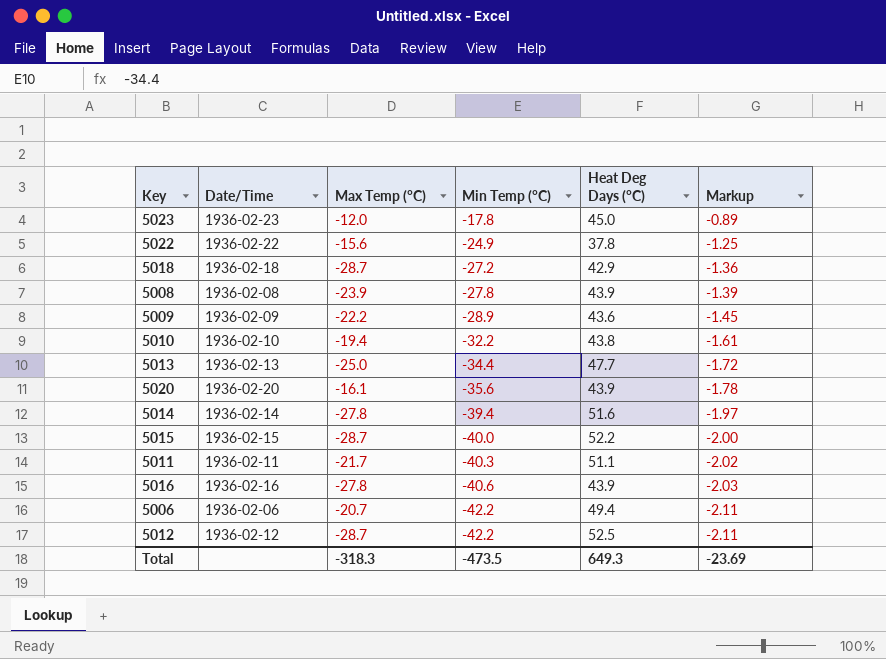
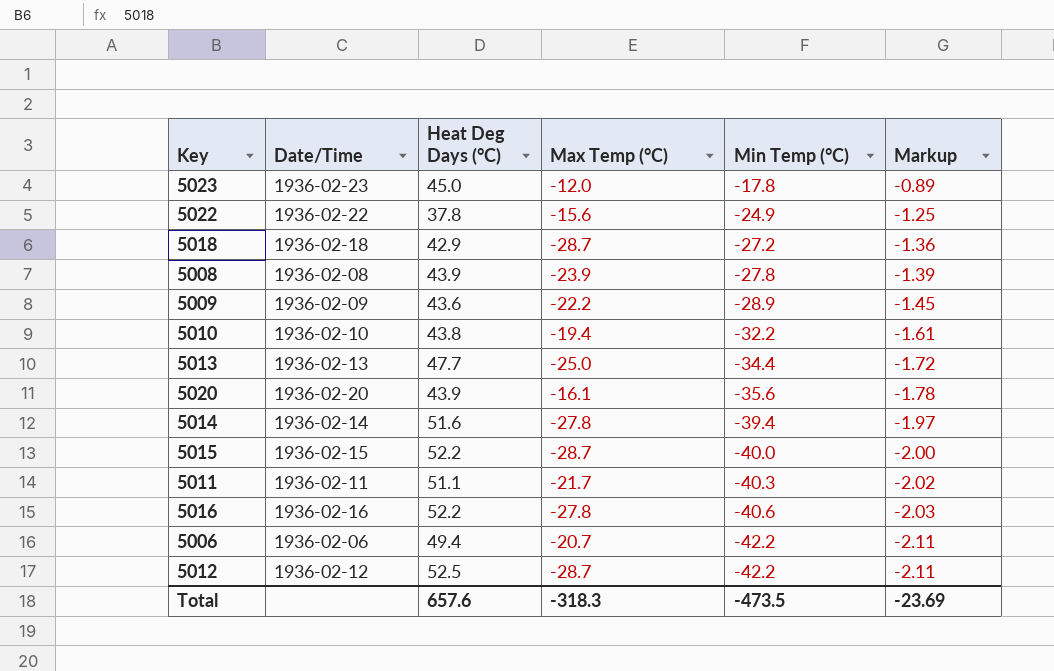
column Heat Deg Days (°C) | position: 5 -> 3
5016 | Heat Deg Days (°C): 43.9 -> 52.2
Total | Heat Deg Days (°C): 649.3 -> 657.6

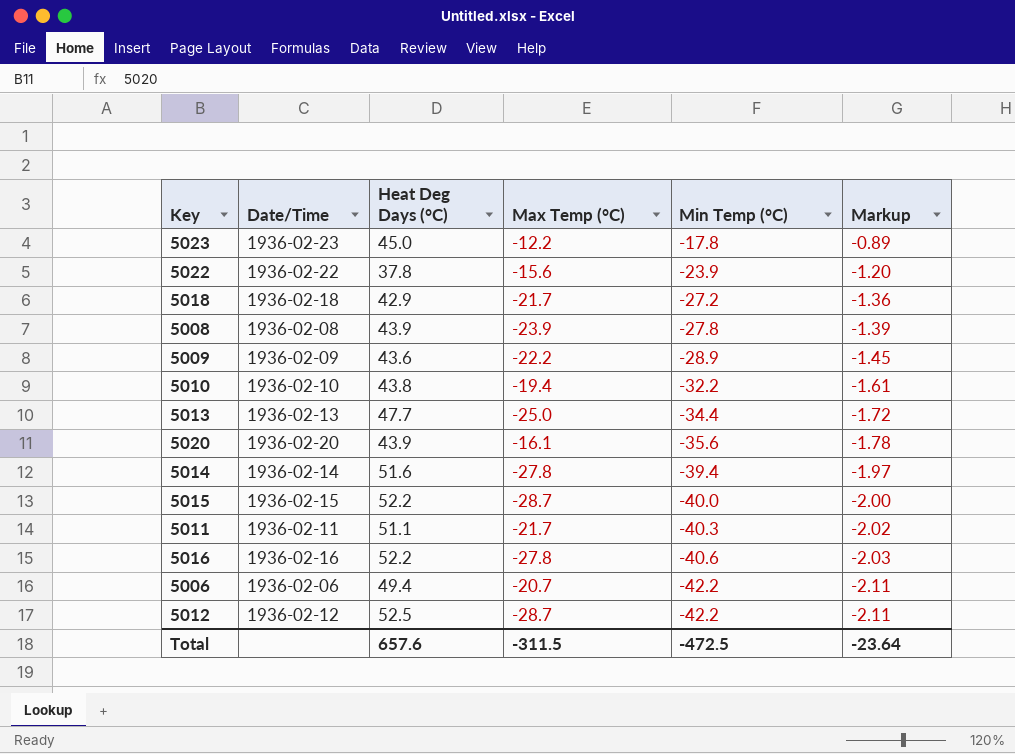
5023 | Max Temp (°C): -12.0 -> -12.2
5022 | Min Temp (°C): -24.9 -> -23.9
5022 | Markup: -1.25 -> -1.20
5018 | Max Temp (°C): -28.7 -> -21.7
Total | Max Temp (°C): -318.3 -> -311.5
Total | Min Temp (°C): -473.5 -> -472.5
Total | Markup: -23.69 -> -23.64

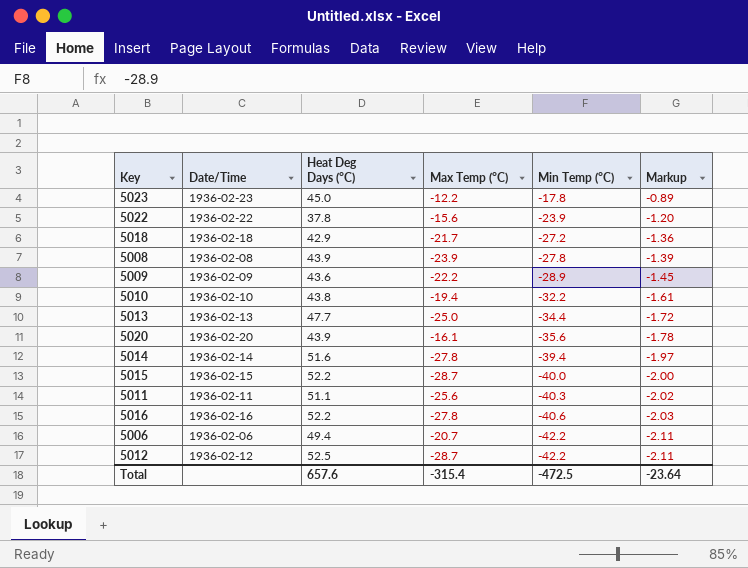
5011 | Max Temp (°C): -21.7 -> -25.6
Total | Max Temp (°C): -311.5 -> -315.4

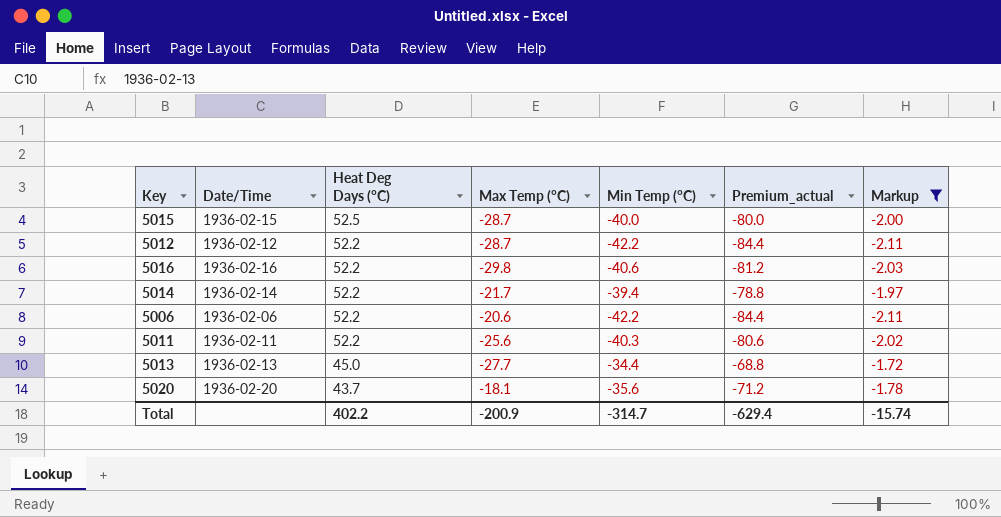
filter: none -> Markup <= -1.72
row order: Min Temp (°C) descending -> Heat Deg Days (°C) descending
column Premium_actual | formula: none -> [Min Temp (°C)] * 2
5015 | Heat Deg Days (°C): 52.2 -> 52.5
5012 | Heat Deg Days (°C): 52.5 -> 52.2
5016 | Max Temp (°C): -27.8 -> -29.8
5014 | Heat Deg Days (°C): 51.6 -> 52.2
5014 | Max Temp (°C): -27.8 -> -21.7
5006 | Heat Deg Days (°C): 49.4 -> 52.2
5006 | Max Temp (°C): -20.7 -> -20.6
5011 | Heat Deg Days (°C): 51.1 -> 52.2
5013 | Heat Deg Days (°C): 47.7 -> 45.0
5013 | Max Temp (°C): -25.0 -> -27.7
5020 | Heat Deg Days (°C): 43.9 -> 43.7
5020 | Max Temp (°C): -16.1 -> -18.1
Total | Heat Deg Days (°C): 657.6 -> 402.2
Total | Max Temp (°C): -315.4 -> -200.9
Total | Min Temp (°C): -472.5 -> -314.7
Total | Markup: -23.64 -> -15.74

